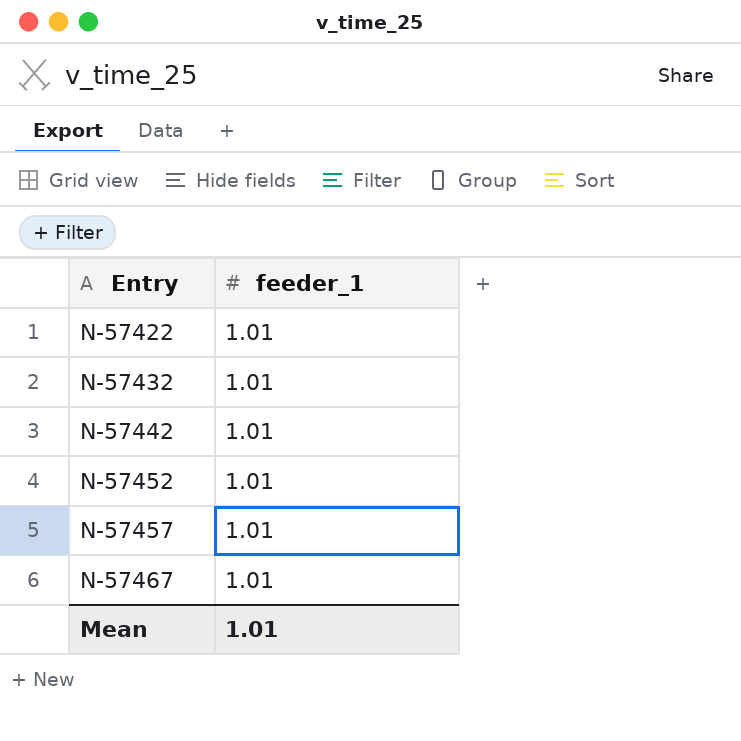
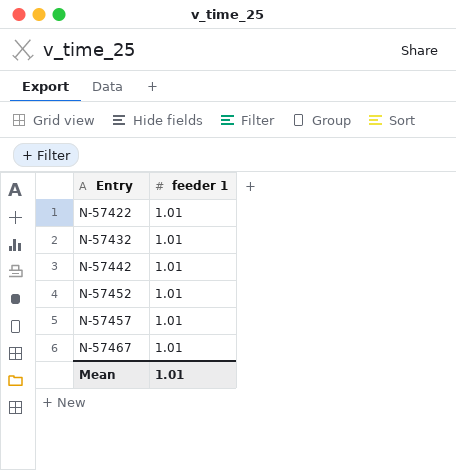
column name: feeder_1 -> feeder 1

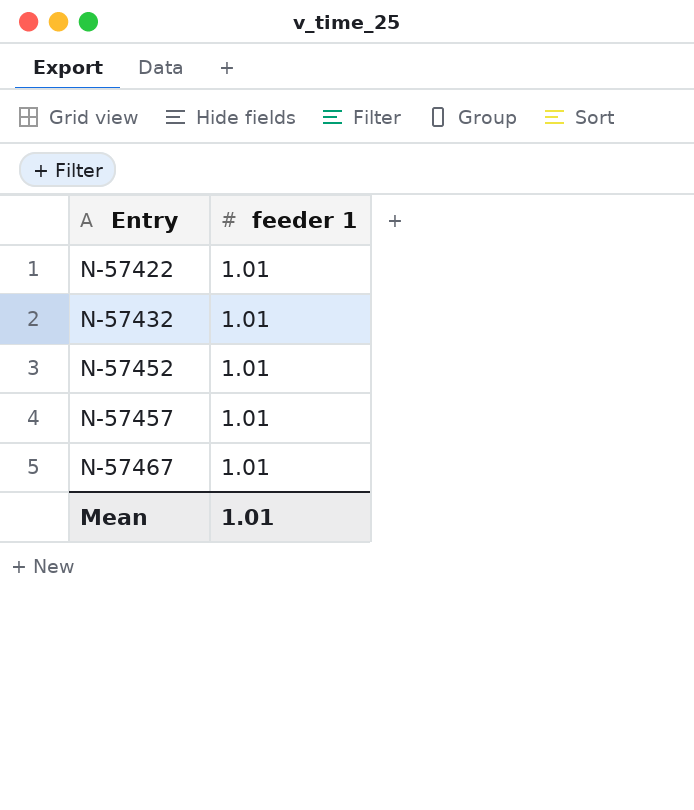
row N-57442: 1.01 -> none

